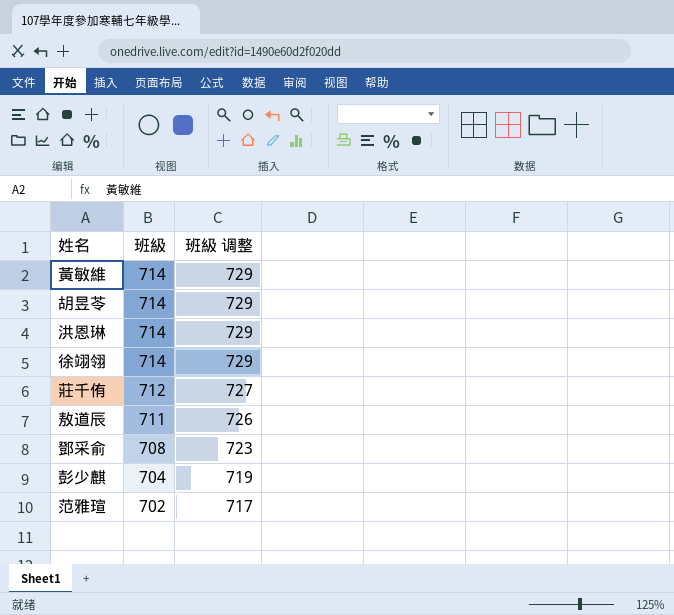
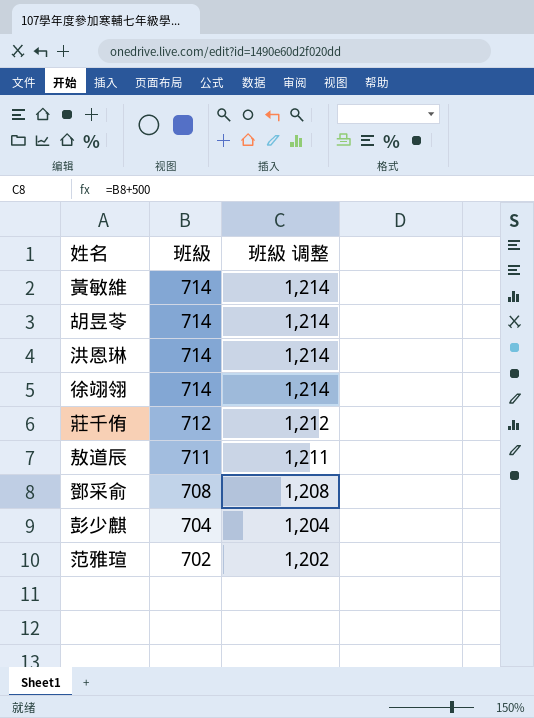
column 班級 调整 | formula: [班級] + 15 -> [班級] + 500

